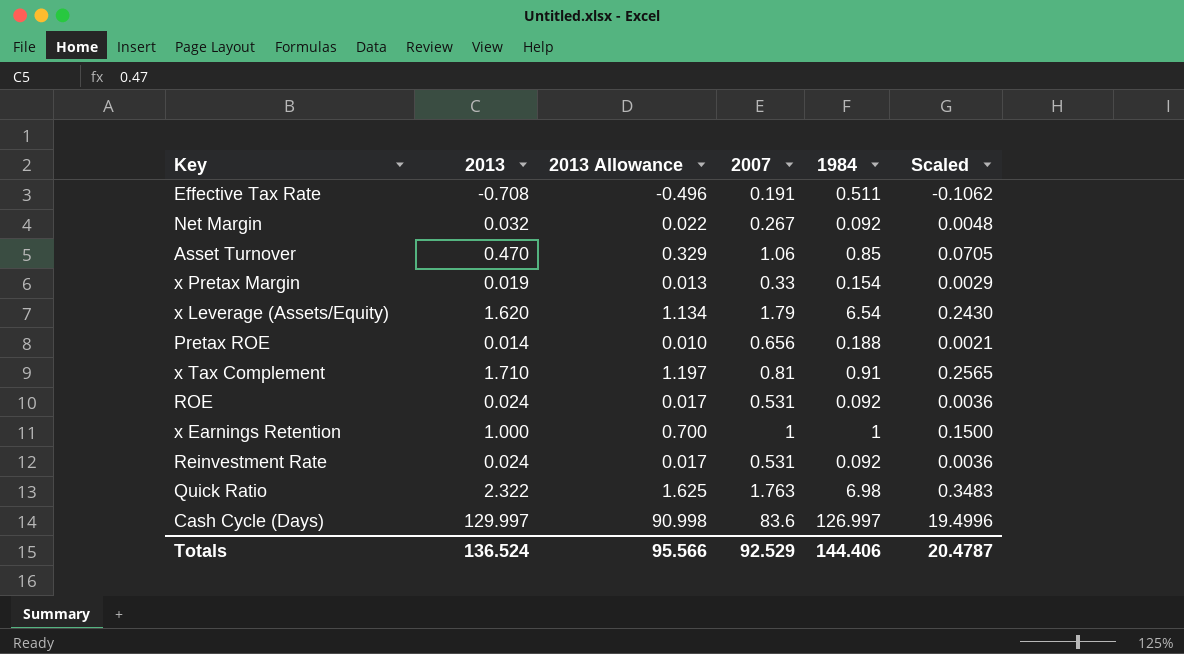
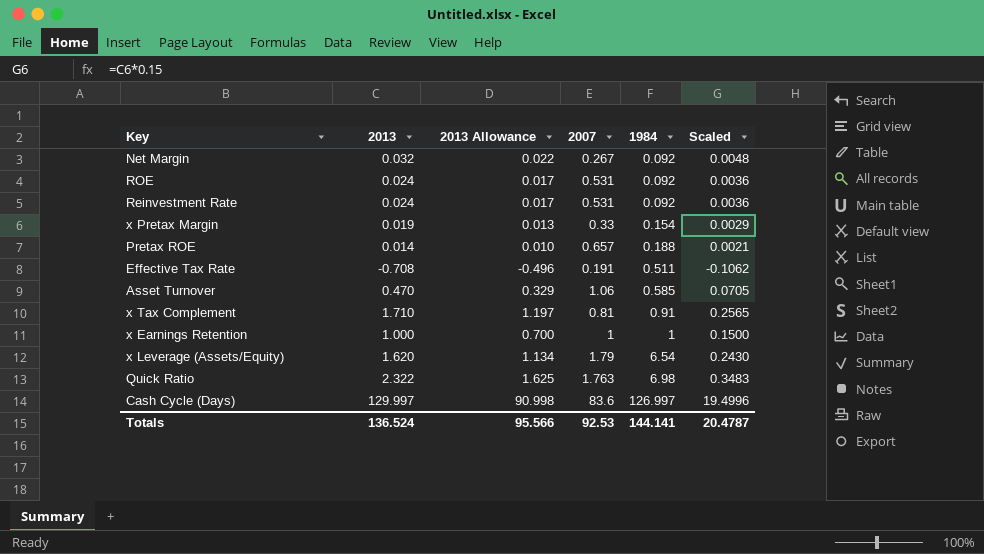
row order: none -> 1984 ascending
Pretax ROE | 2007: 0.656 -> 0.657
Asset Turnover | 1984: 0.85 -> 0.585
Totals | 2007: 92.529 -> 92.53
Totals | 1984: 144.406 -> 144.141

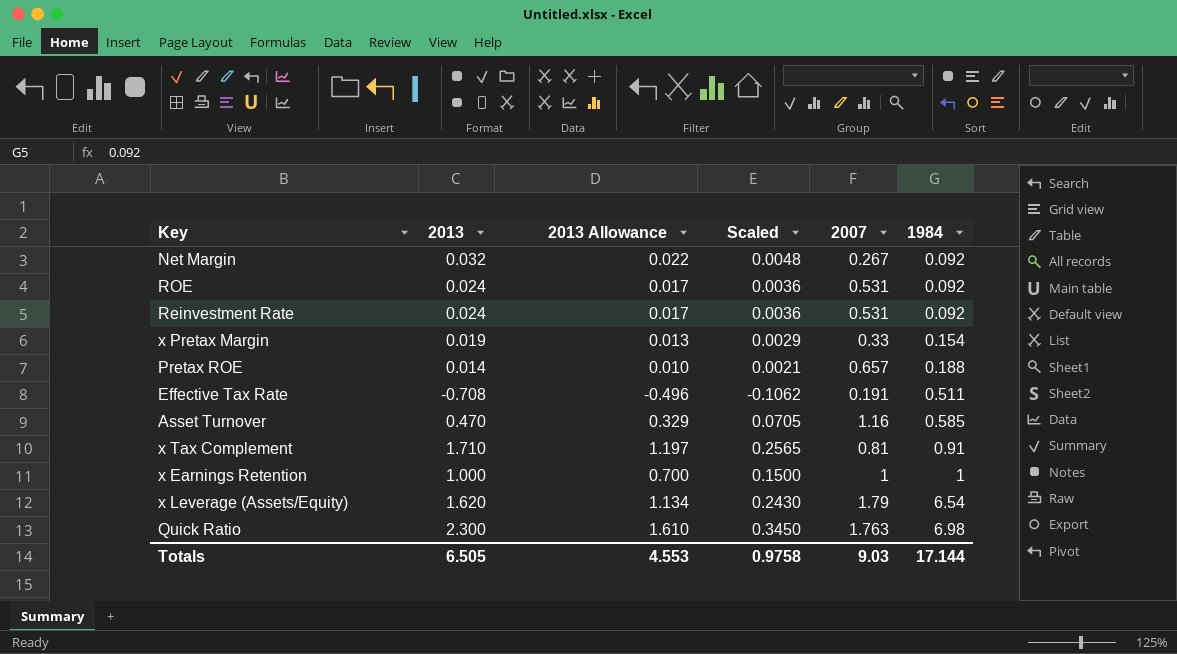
column Scaled | position: 6 -> 4
row Cash Cycle (Days): 129.997 | 90.998 | 83.6 | 126.997 | 19.4996 -> none
Asset Turnover | 2007: 1.06 -> 1.16
Quick Ratio | 2013: 2.322 -> 2.300
Quick Ratio | 2013 Allowance: 1.625 -> 1.610
Quick Ratio | Scaled: 0.3483 -> 0.3450
Totals | 2013: 136.524 -> 6.505
Totals | 2013 Allowance: 95.566 -> 4.553
Totals | Scaled: 20.4787 -> 0.9758
Totals | 2007: 92.53 -> 9.03
Totals | 1984: 144.141 -> 17.144

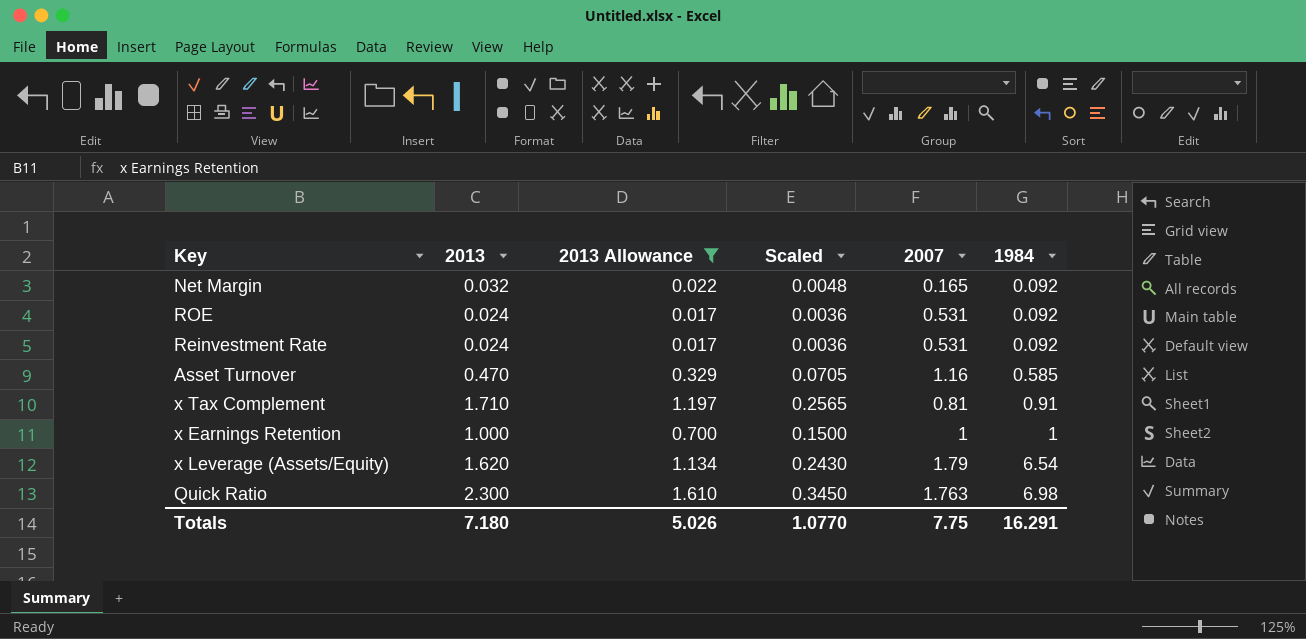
filter: none -> 2013 Allowance >= 0.017
Net Margin | 2007: 0.267 -> 0.165
Totals | 2013: 6.505 -> 7.180
Totals | 2013 Allowance: 4.553 -> 5.026
Totals | Scaled: 0.9758 -> 1.0770
Totals | 2007: 9.03 -> 7.75
Totals | 1984: 17.144 -> 16.291

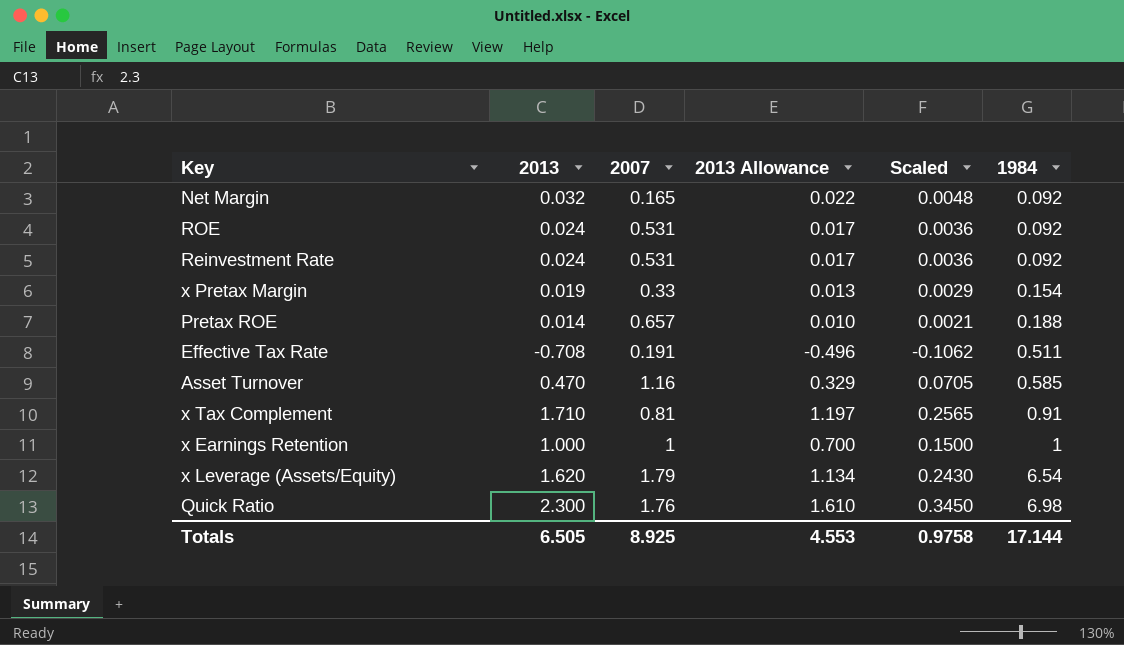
filter: 2013 Allowance >= 0.017 -> none
column 2007 | position: 5 -> 3
Quick Ratio | 2007: 1.763 -> 1.76
Totals | 2013: 7.180 -> 6.505
Totals | 2007: 7.75 -> 8.925
Totals | 2013 Allowance: 5.026 -> 4.553
Totals | Scaled: 1.0770 -> 0.9758
Totals | 1984: 16.291 -> 17.144

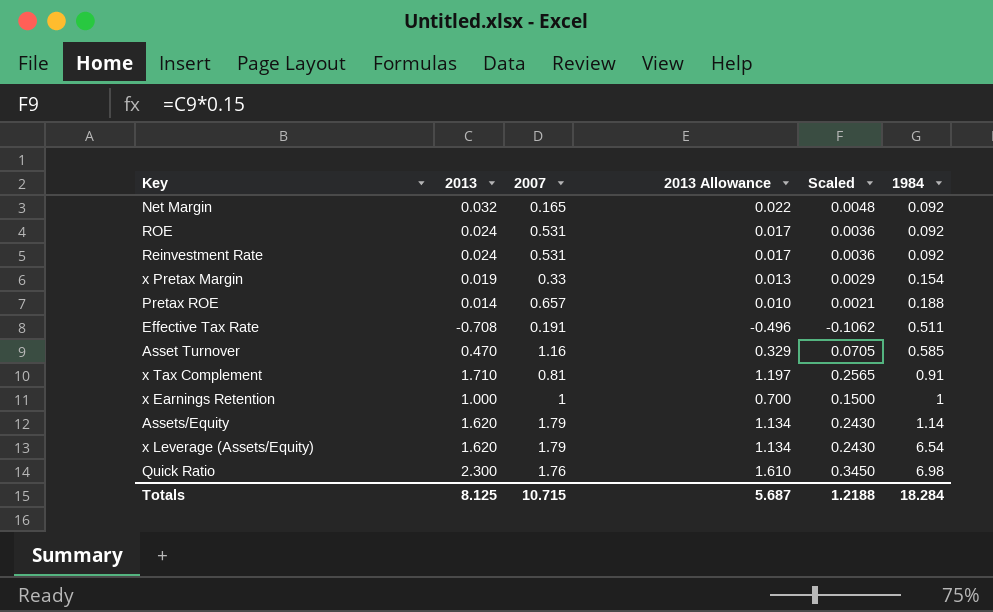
row Assets/Equity: none -> 1.620 | 1.79 | 1.134 | 0.2430 | 1.14
Totals | 2013: 6.505 -> 8.125
Totals | 2007: 8.925 -> 10.715
Totals | 2013 Allowance: 4.553 -> 5.687
Totals | Scaled: 0.9758 -> 1.2188
Totals | 1984: 17.144 -> 18.284

